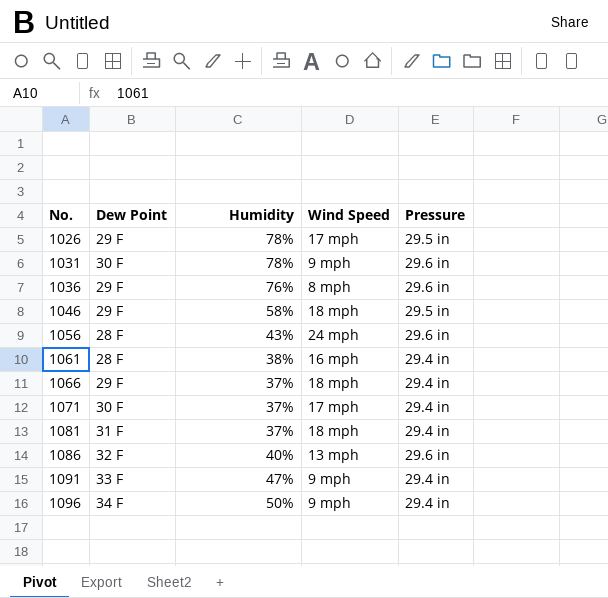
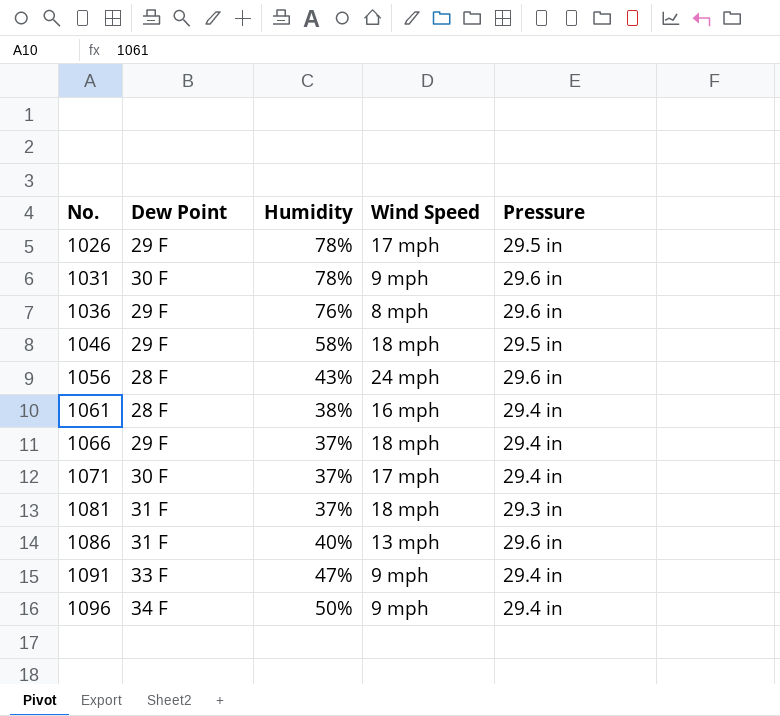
1081 | Pressure: 29.4 in -> 29.3 in
1086 | Dew Point: 32 F -> 31 F

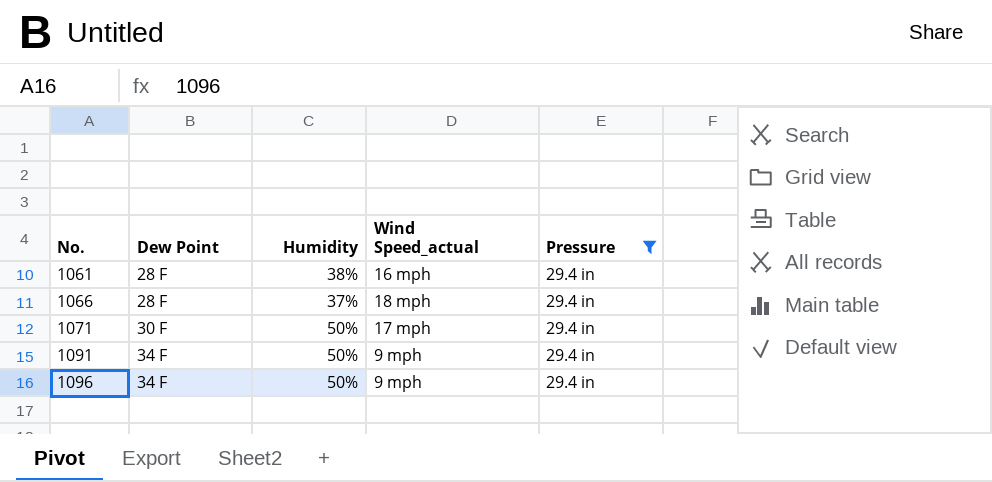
filter: none -> Pressure = 29.4 in
column name: Wind Speed -> Wind Speed_actual
1066 | Dew Point: 29 F -> 28 F
1071 | Humidity: 37% -> 50%
1091 | Dew Point: 33 F -> 34 F
1091 | Humidity: 47% -> 50%

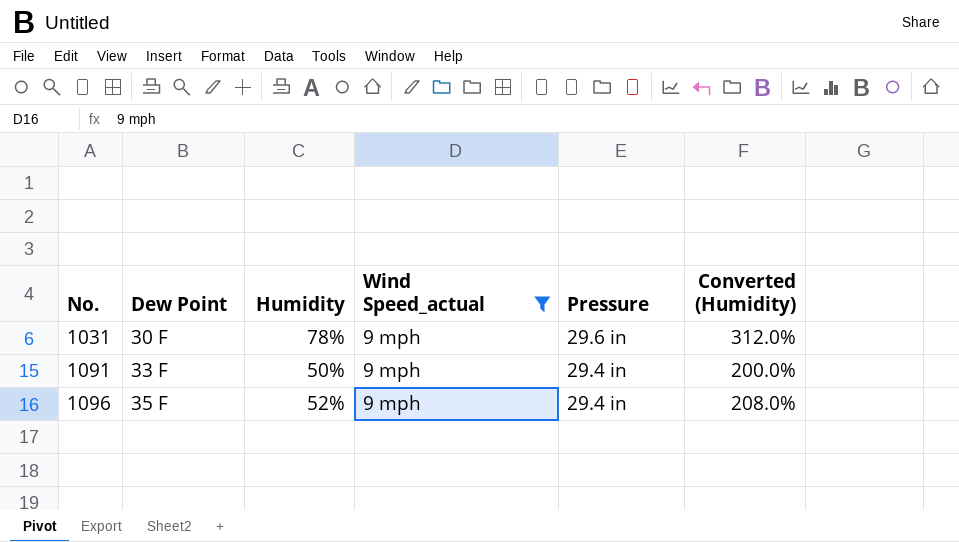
filter: Pressure = 29.4 in -> Wind Speed_actual = 9 mph
column Converted (Humidity) | formula: none -> [Humidity] * 4
1091 | Dew Point: 34 F -> 33 F
1096 | Dew Point: 34 F -> 35 F
1096 | Humidity: 50% -> 52%

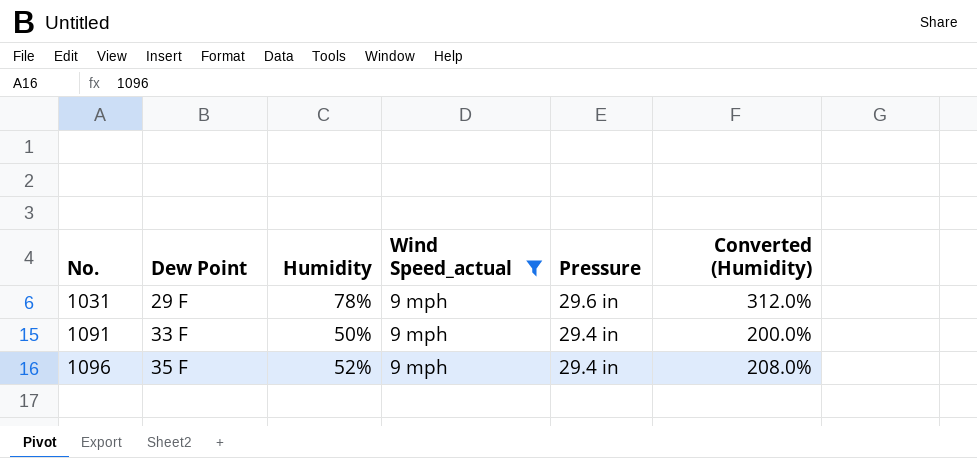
1031 | Dew Point: 30 F -> 29 F

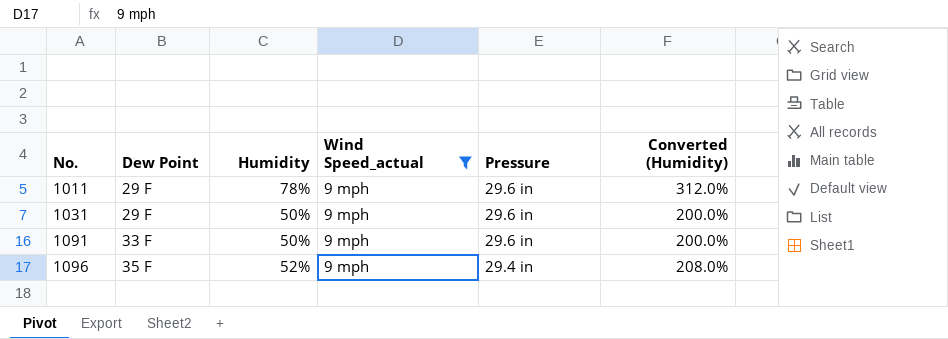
row 1011: none -> 29 F | 78% | 9 mph | 29.6 in | 312.0%
1031 | Humidity: 78% -> 50%
1031 | Converted (Humidity): 312.0% -> 200.0%
1091 | Pressure: 29.4 in -> 29.6 in

